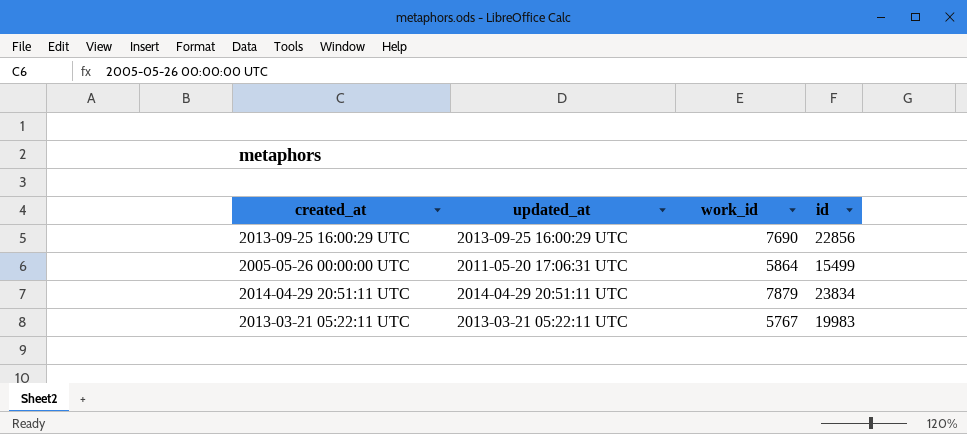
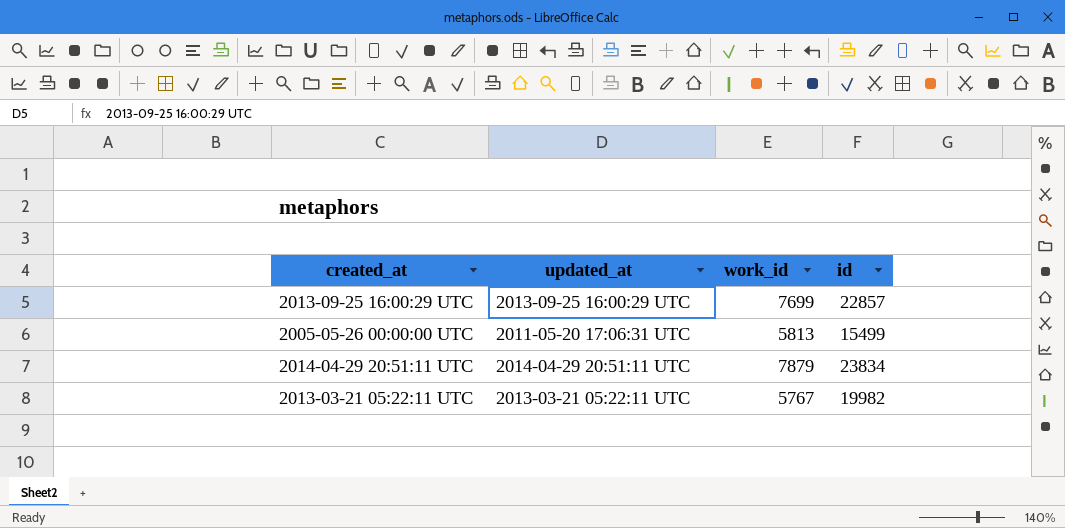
2013-09-25 16:00:29 UTC | work_id: 7690 -> 7699
2013-09-25 16:00:29 UTC | id: 22856 -> 22857
2005-05-26 00:00:00 UTC | work_id: 5864 -> 5813
2013-03-21 05:22:11 UTC | id: 19983 -> 19982

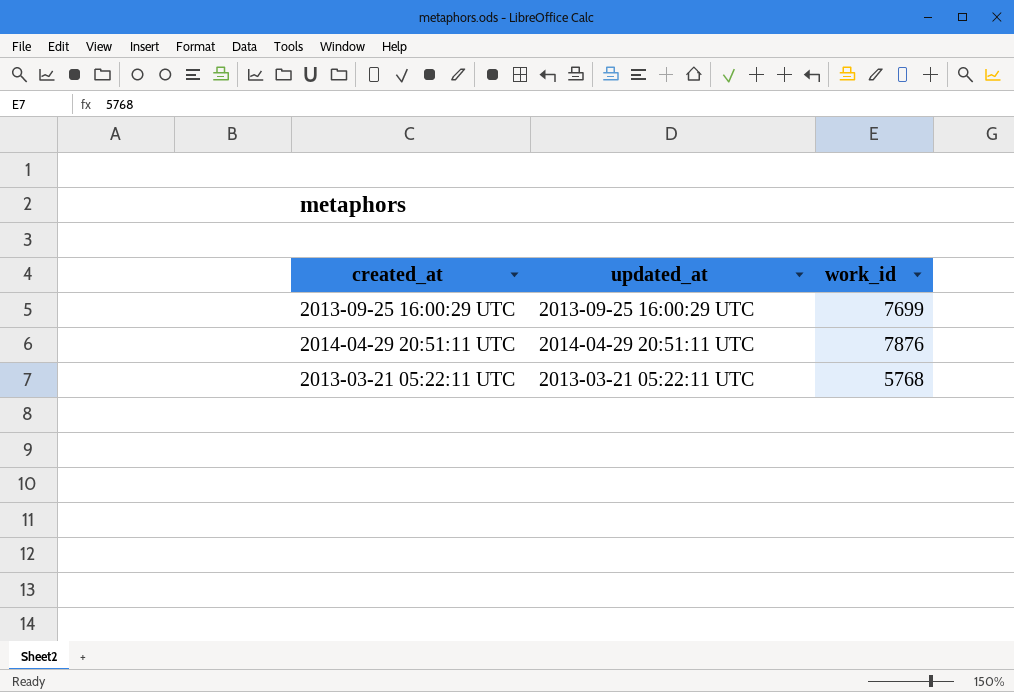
column id | position: 4 -> none
row 2005-05-26 00:00:00 UTC: 2011-05-20 17:06:31 UTC | 5813 | 15499 -> none
2014-04-29 20:51:11 UTC | work_id: 7879 -> 7876
2013-03-21 05:22:11 UTC | work_id: 5767 -> 5768

